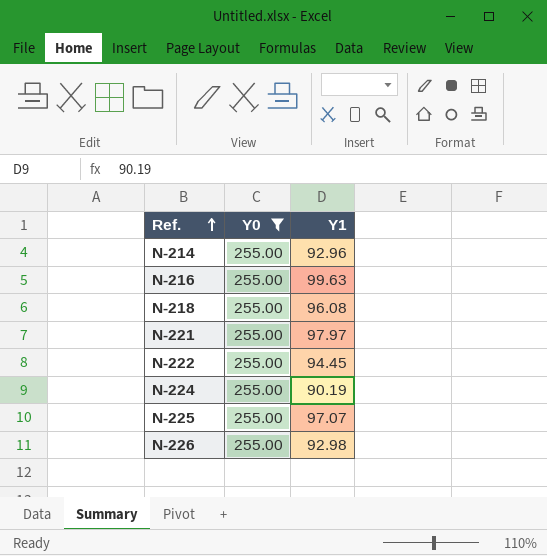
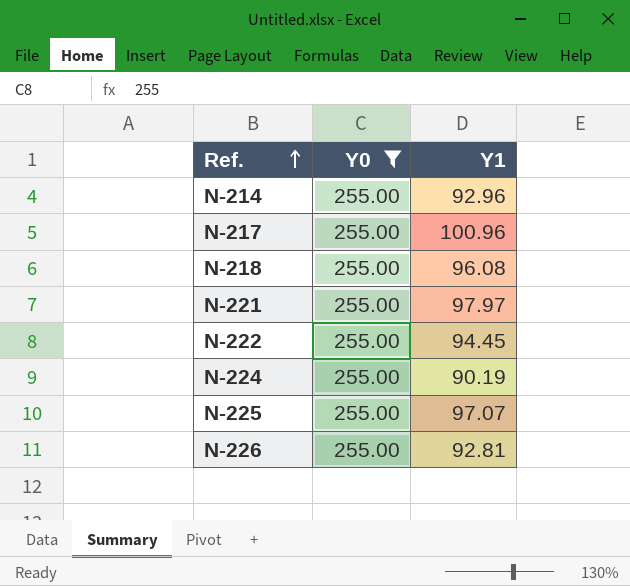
row N-216: 255.00 | 99.63 -> none
row N-217: none -> 255.00 | 100.96
N-226 | Y1: 92.98 -> 92.81

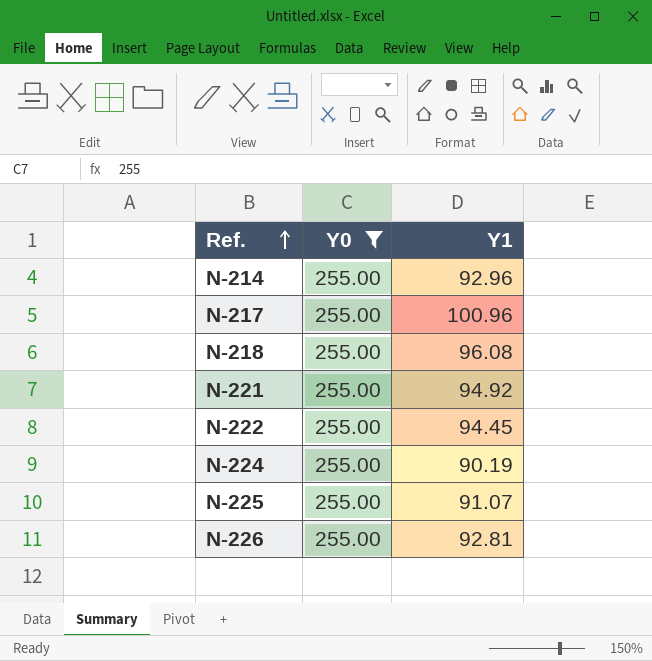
N-221 | Y1: 97.97 -> 94.92
N-225 | Y1: 97.07 -> 91.07

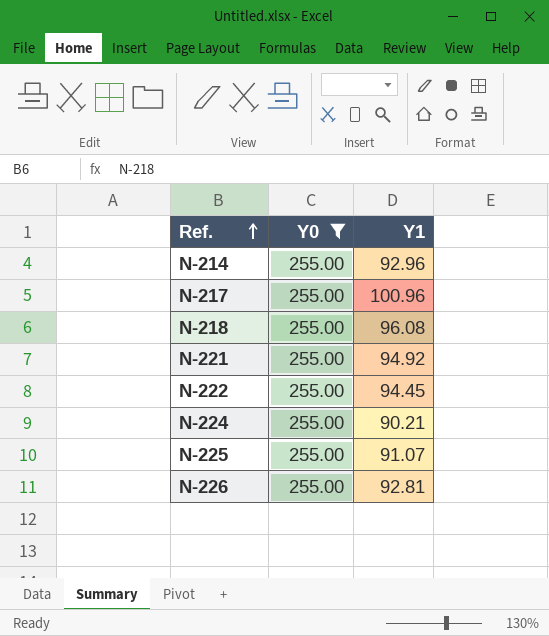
N-224 | Y1: 90.19 -> 90.21

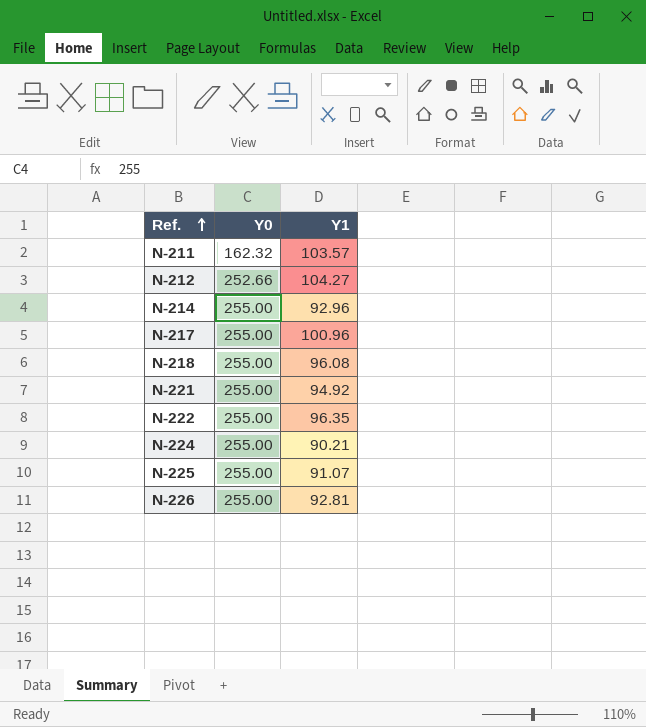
filter: Y0 = 255.00 -> none
N-222 | Y1: 94.45 -> 96.35

